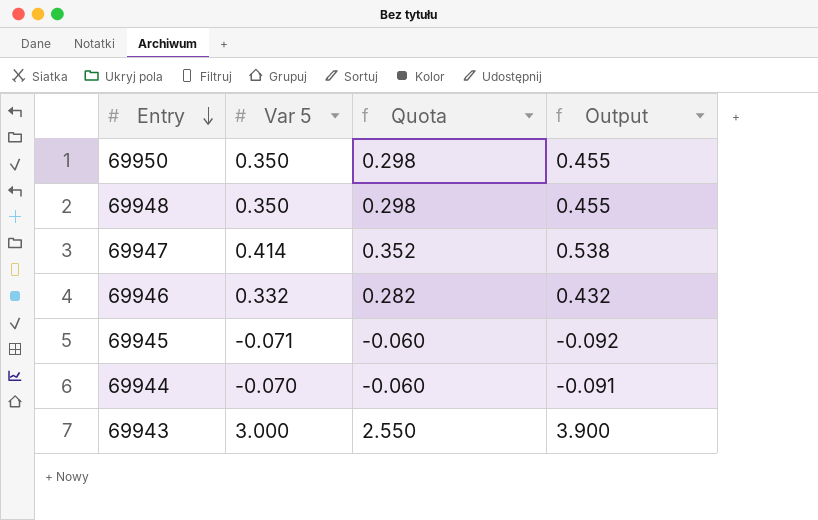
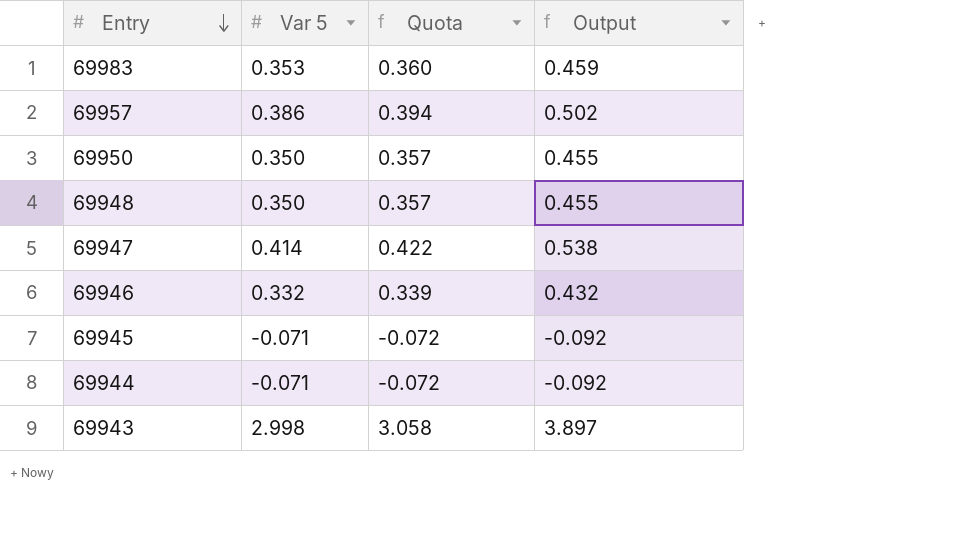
column Quota | formula: [Var 5] * 0.85 -> [Var 5] * 1.02
row 69983: none -> 0.353 | 0.360 | 0.459
row 69957: none -> 0.386 | 0.394 | 0.502
69944 | Var 5: -0.070 -> -0.071
69944 | Output: -0.091 -> -0.092
69943 | Var 5: 3.000 -> 2.998
69943 | Output: 3.900 -> 3.897

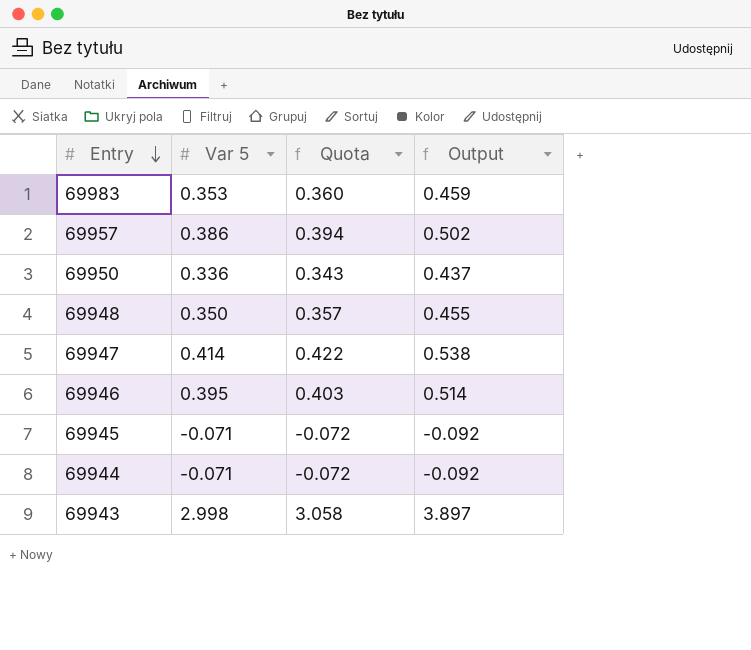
69950 | Var 5: 0.350 -> 0.336
69950 | Quota: 0.357 -> 0.343
69950 | Output: 0.455 -> 0.437
69946 | Var 5: 0.332 -> 0.395
69946 | Quota: 0.339 -> 0.403
69946 | Output: 0.432 -> 0.514

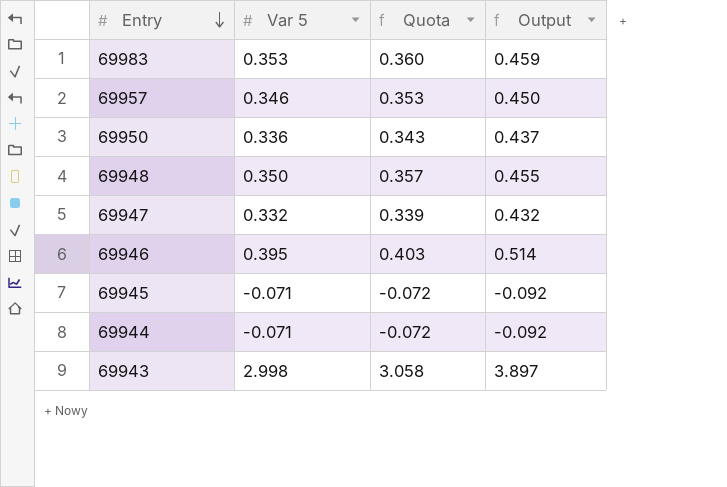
69957 | Var 5: 0.386 -> 0.346
69957 | Quota: 0.394 -> 0.353
69957 | Output: 0.502 -> 0.450
69947 | Var 5: 0.414 -> 0.332
69947 | Quota: 0.422 -> 0.339
69947 | Output: 0.538 -> 0.432

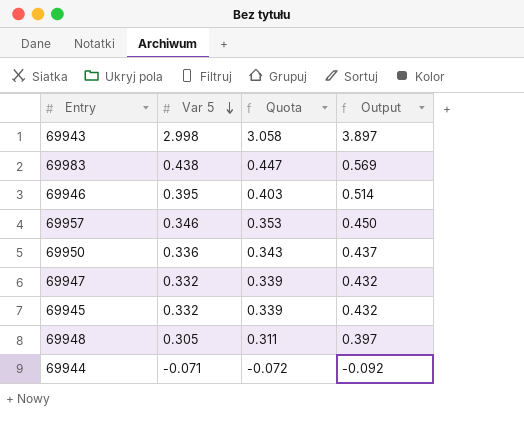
row order: Entry descending -> Var 5 descending
69983 | Var 5: 0.353 -> 0.438
69983 | Quota: 0.360 -> 0.447
69983 | Output: 0.459 -> 0.569
69945 | Var 5: -0.071 -> 0.332
69945 | Quota: -0.072 -> 0.339
69945 | Output: -0.092 -> 0.432
69948 | Var 5: 0.350 -> 0.305
69948 | Quota: 0.357 -> 0.311
69948 | Output: 0.455 -> 0.397

